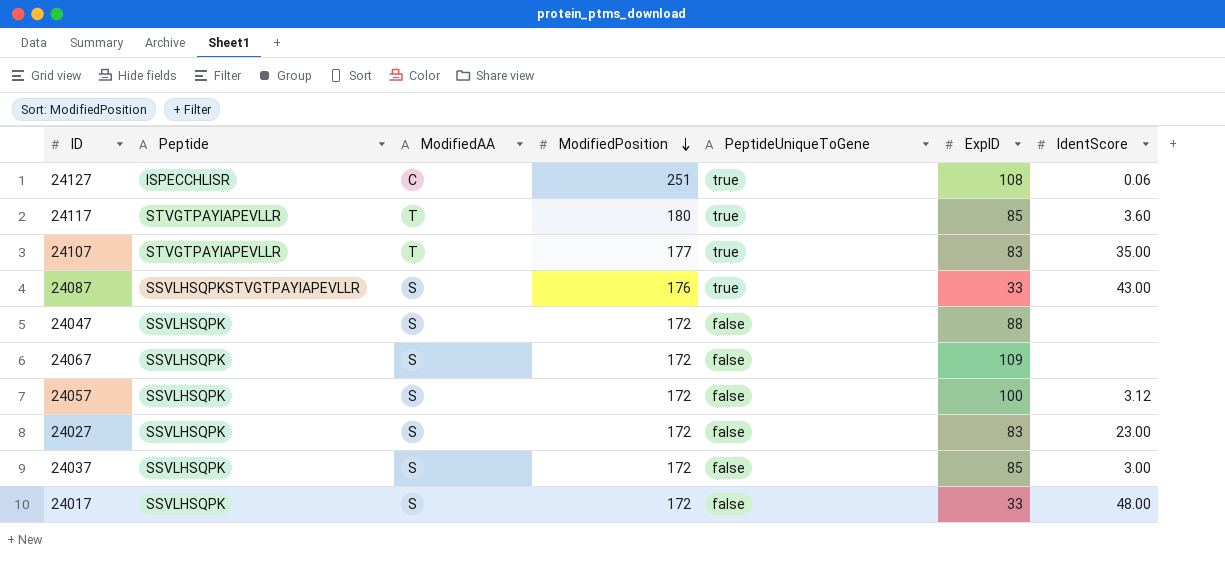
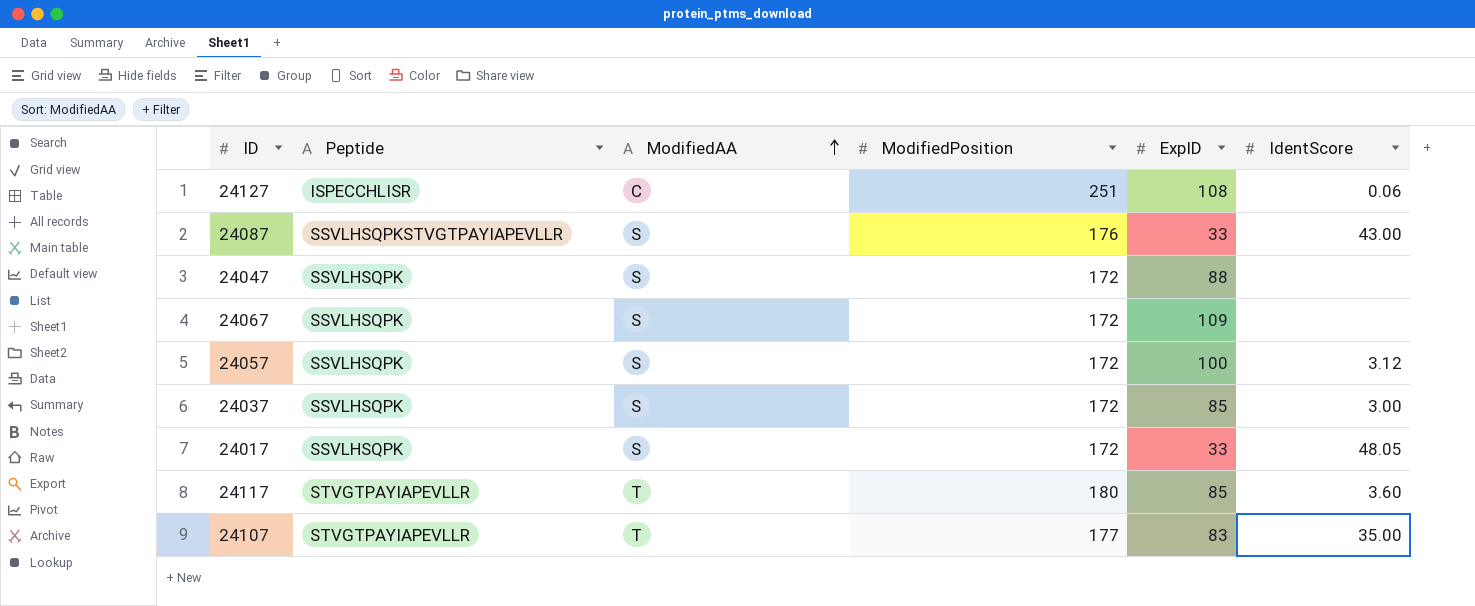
row order: ModifiedPosition descending -> ModifiedAA ascending
column PeptideUniqueToGene | position: 5 -> none
row 24027: SSVLHSQPK | S | 172 | false | 83 | 23.00 -> none
24017 | IdentScore: 48.00 -> 48.05

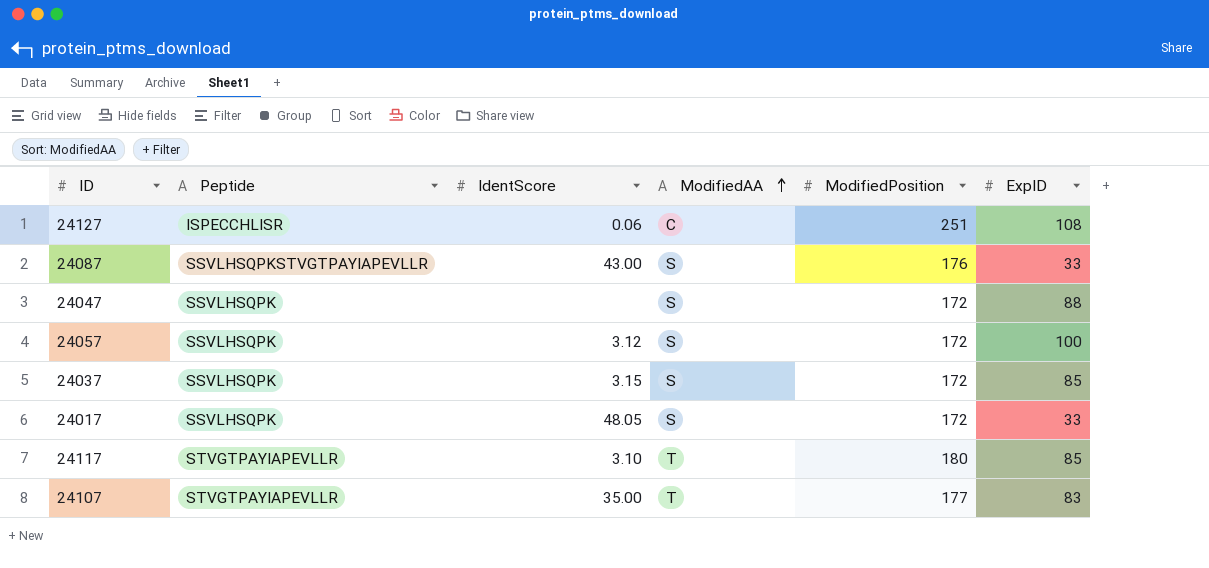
column IdentScore | position: 6 -> 3
row 24067: SSVLHSQPK | S | 172 | 109 | none -> none
24037 | IdentScore: 3.00 -> 3.15
24117 | IdentScore: 3.60 -> 3.10

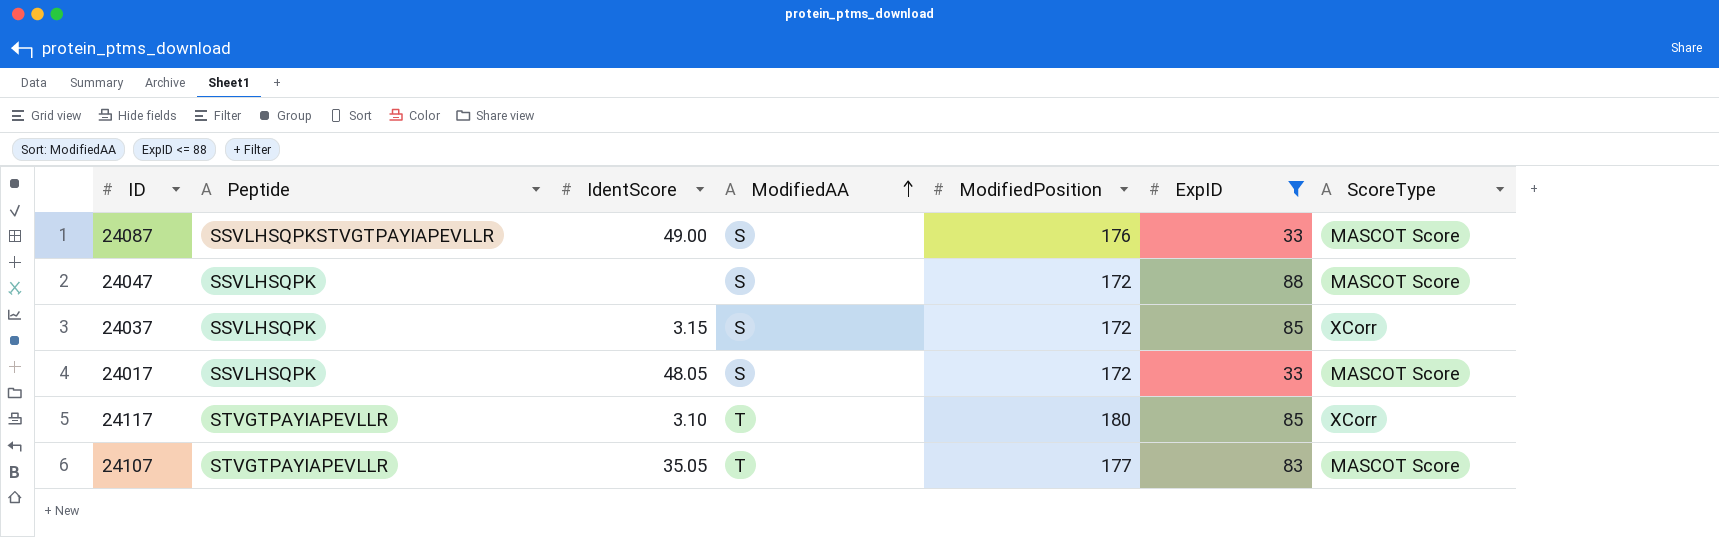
filter: none -> ExpID <= 88
column ScoreType | position: none -> 7
24087 | IdentScore: 43.00 -> 49.00
24107 | IdentScore: 35.00 -> 35.05

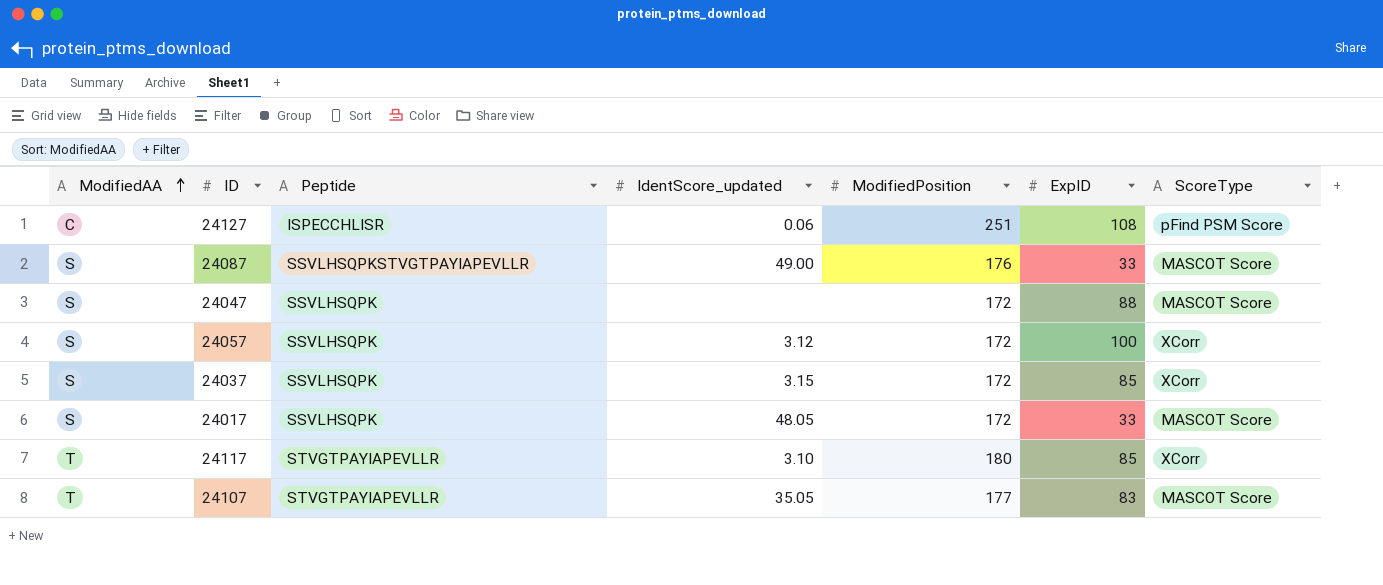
filter: ExpID <= 88 -> none
column ModifiedAA | position: 4 -> 1
column name: IdentScore -> IdentScore_updated

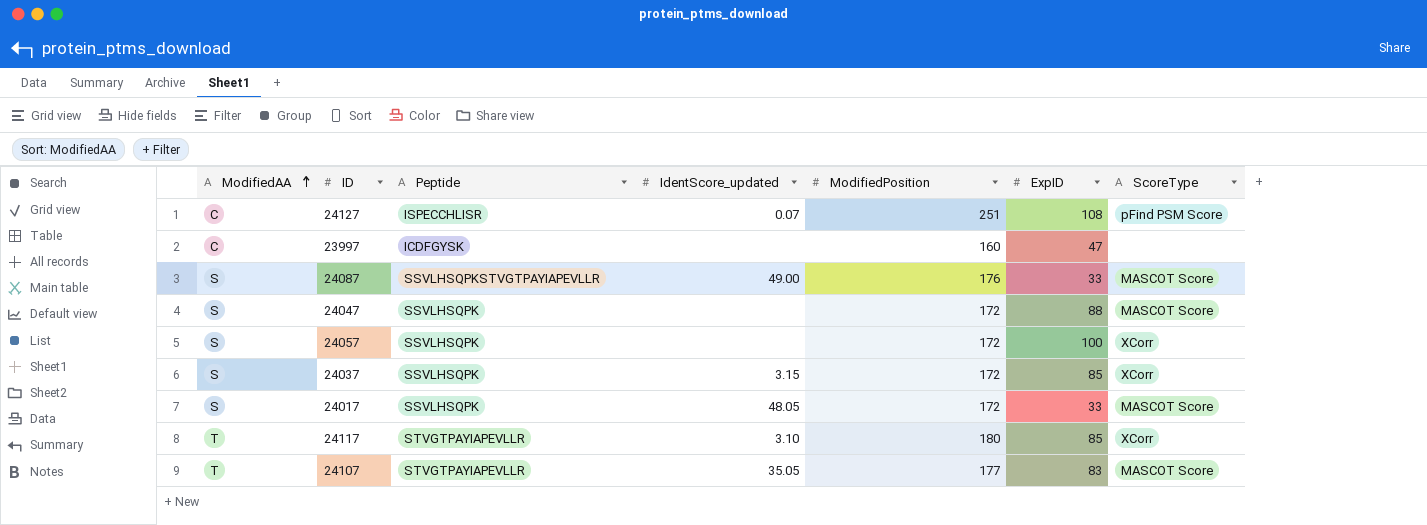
24127 | IdentScore_updated: 0.06 -> 0.07
row 23997: none -> C | ICDFGYSK | none | 160 | 47 | none
24057 | IdentScore_updated: 3.12 -> none

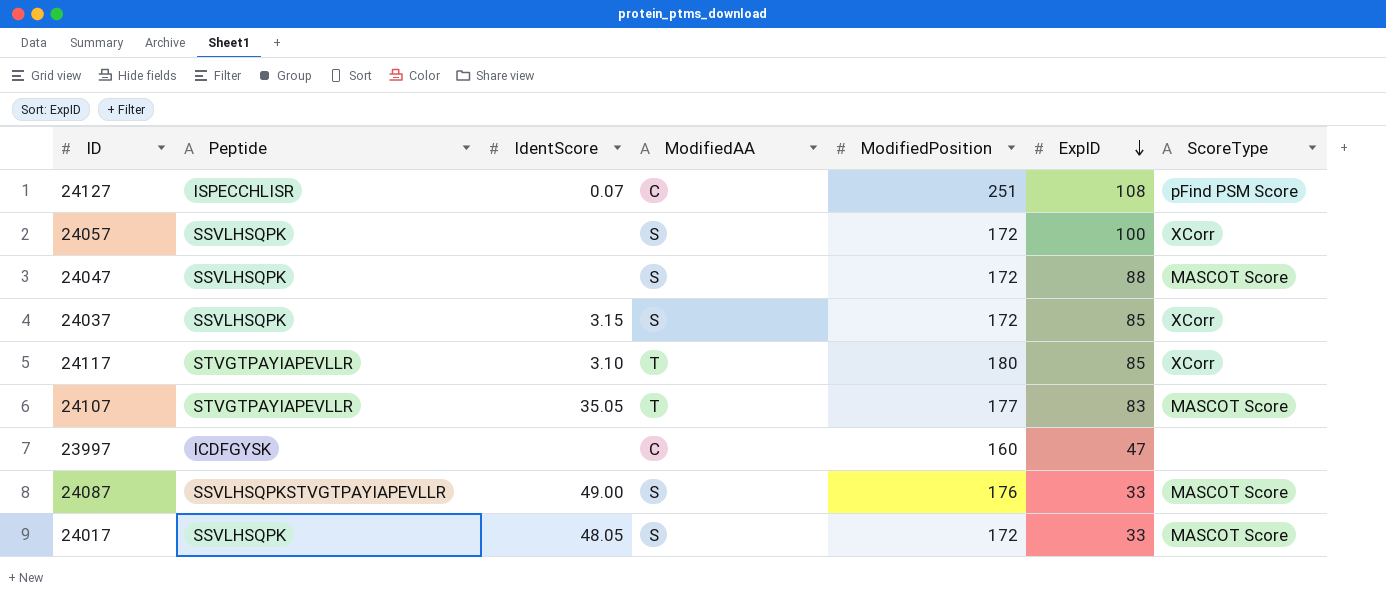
row order: ModifiedAA ascending -> ExpID descending
column name: IdentScore_updated -> IdentScore
column ModifiedAA | position: 1 -> 4

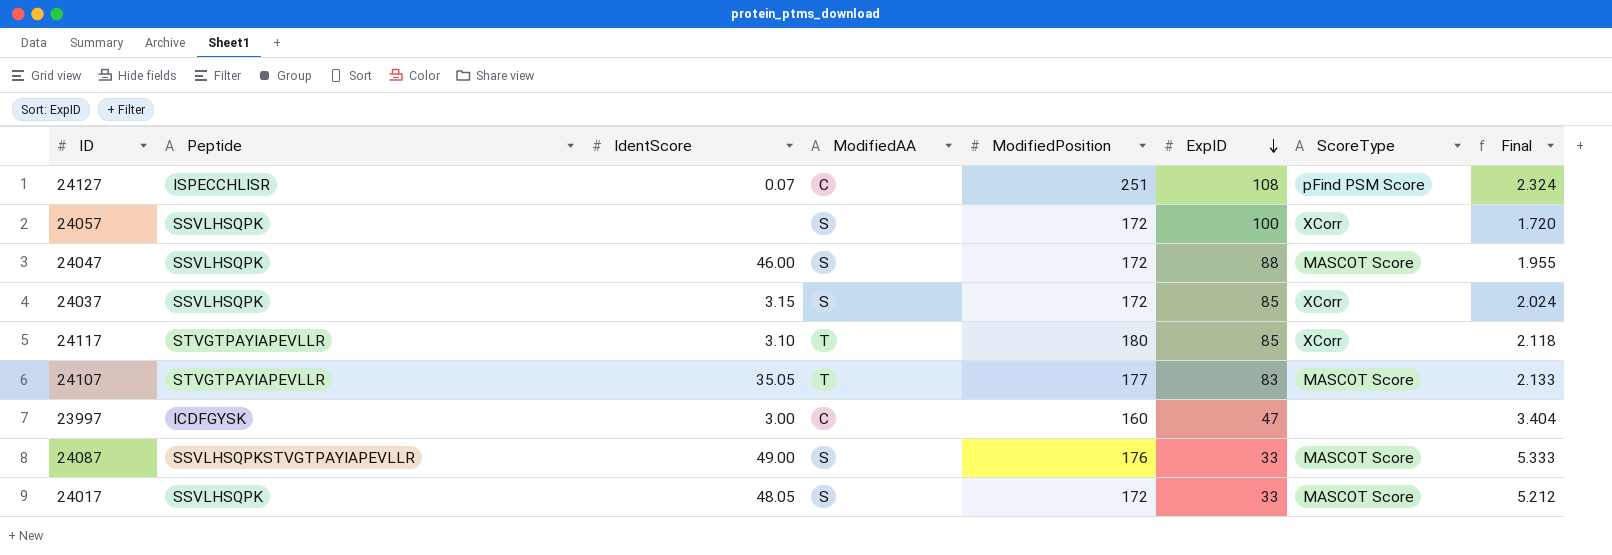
column Final | formula: none -> [ModifiedPosition] / [ExpID]
24047 | IdentScore: none -> 46.00
23997 | IdentScore: none -> 3.00

